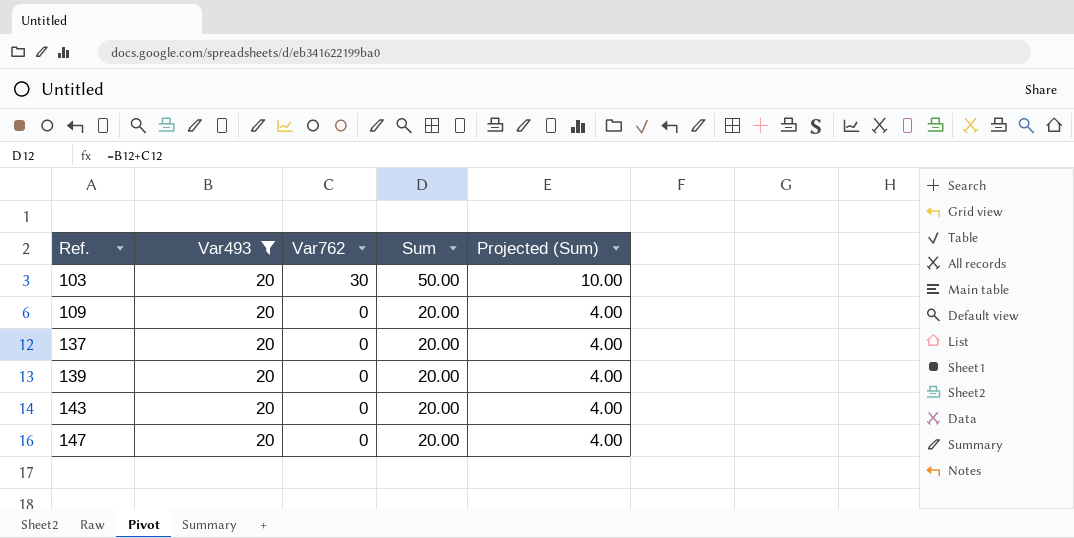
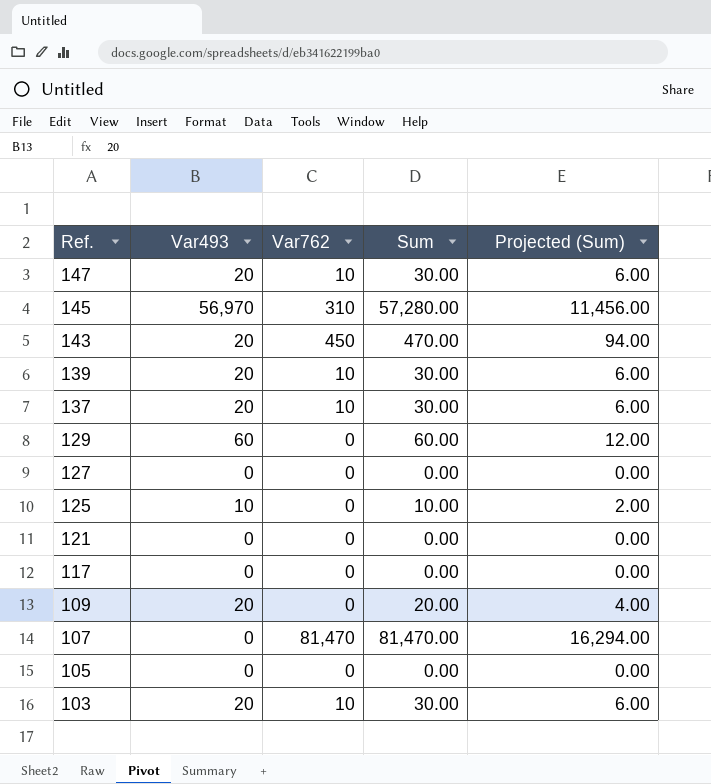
filter: Var493 = 20 -> none
row order: Ref. ascending -> Ref. descending
147 | Var762: 0 -> 10
147 | Sum: 20.00 -> 30.00
147 | Projected (Sum): 4.00 -> 6.00
143 | Var762: 0 -> 450
143 | Sum: 20.00 -> 470.00
143 | Projected (Sum): 4.00 -> 94.00
139 | Var762: 0 -> 10
139 | Sum: 20.00 -> 30.00
139 | Projected (Sum): 4.00 -> 6.00
137 | Var762: 0 -> 10
137 | Sum: 20.00 -> 30.00
137 | Projected (Sum): 4.00 -> 6.00
103 | Var762: 30 -> 10
103 | Sum: 50.00 -> 30.00
103 | Projected (Sum): 10.00 -> 6.00

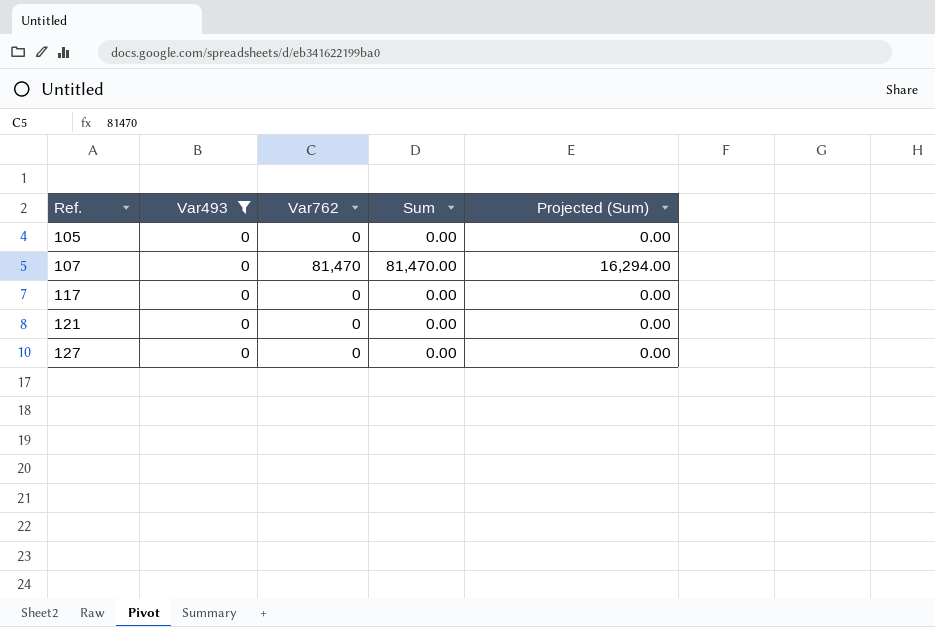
filter: none -> Var493 = 0
row order: Ref. descending -> Ref. ascending

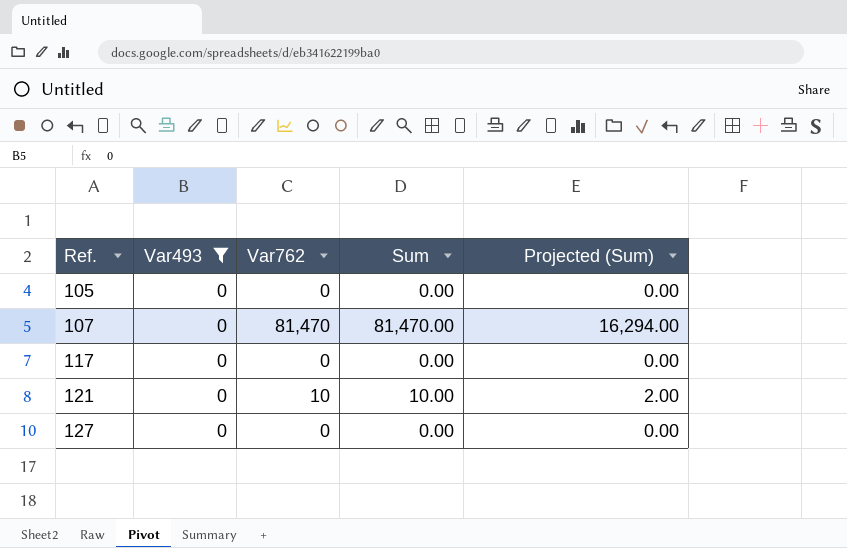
121 | Var762: 0 -> 10
121 | Sum: 0.00 -> 10.00
121 | Projected (Sum): 0.00 -> 2.00

